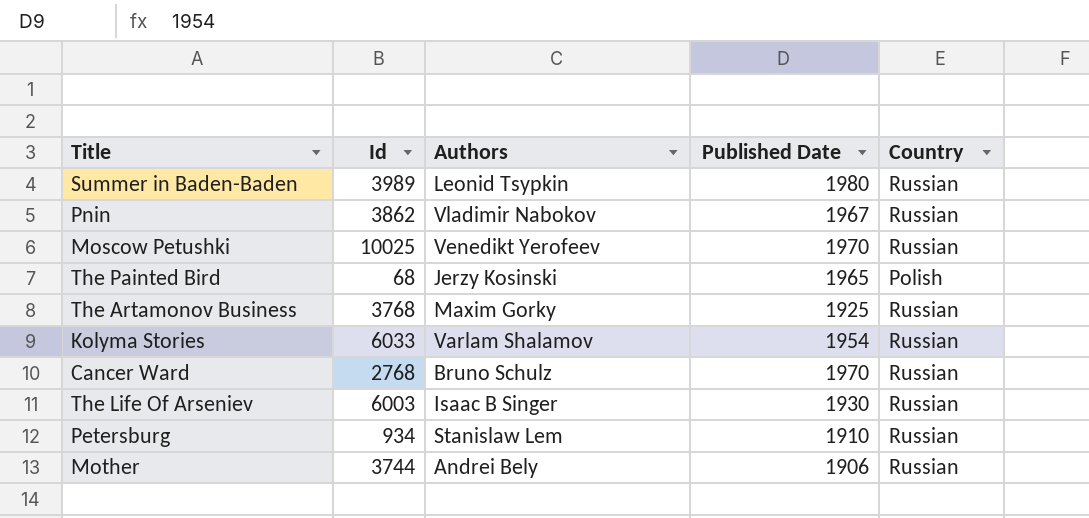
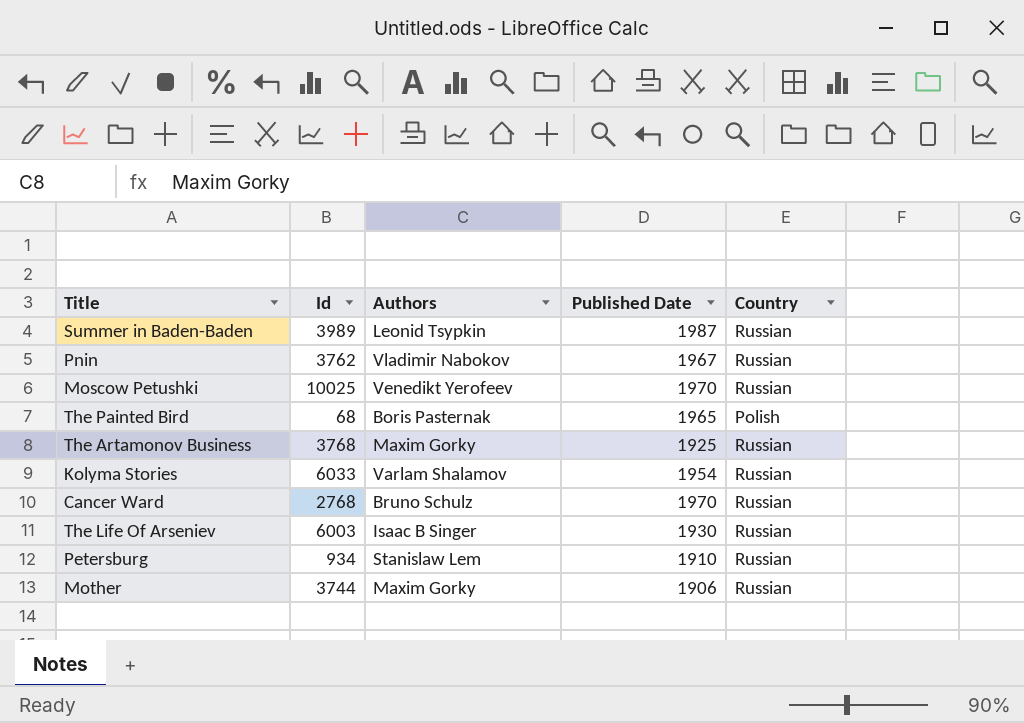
Summer in Baden-Baden | Published Date: 1980 -> 1987
Pnin | Id: 3862 -> 3762
The Painted Bird | Authors: Jerzy Kosinski -> Boris Pasternak
Mother | Authors: Andrei Bely -> Maxim Gorky

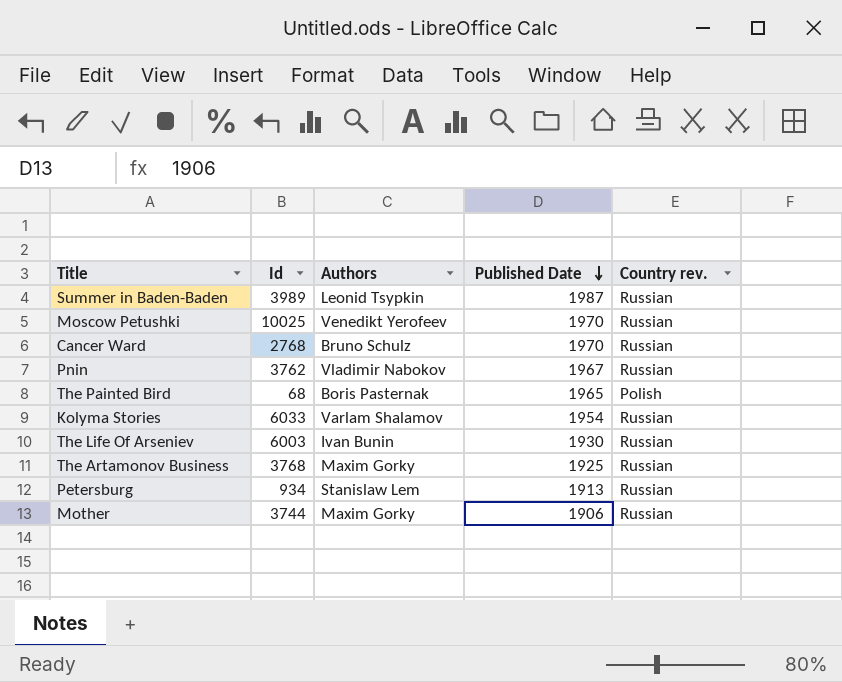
row order: none -> Published Date descending
column name: Country -> Country rev.
The Life Of Arseniev | Authors: Isaac B Singer -> Ivan Bunin
Petersburg | Published Date: 1910 -> 1913

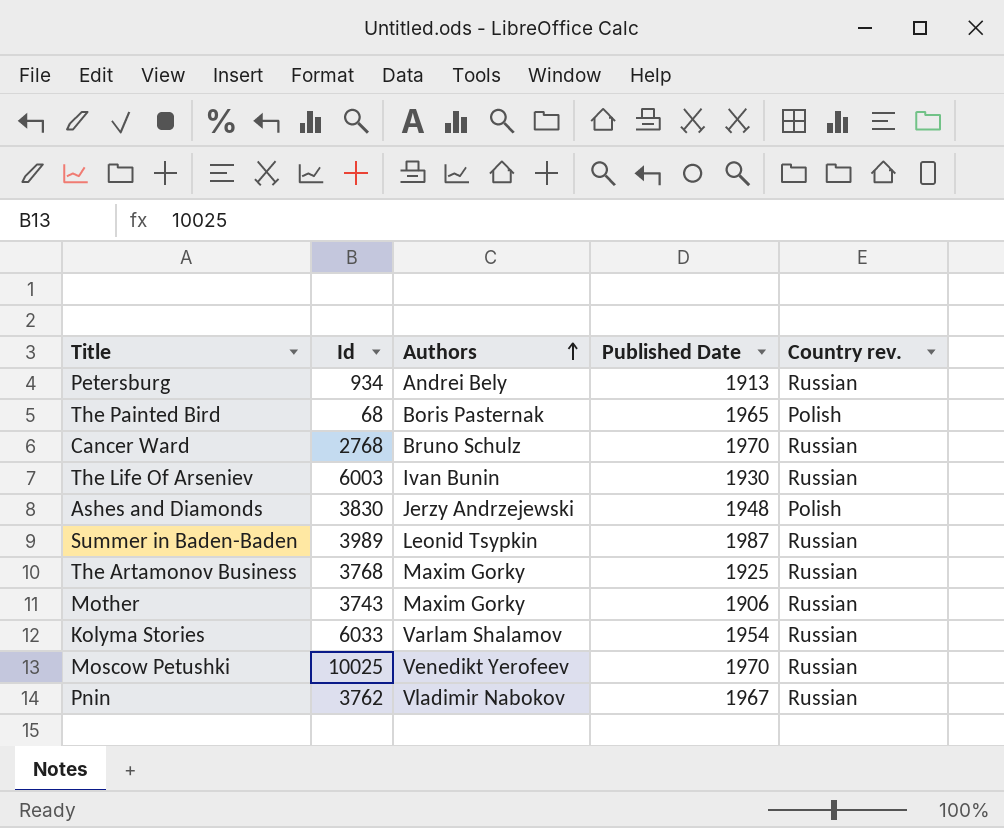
row order: Published Date descending -> Authors ascending
Petersburg | Authors: Stanislaw Lem -> Andrei Bely
row Ashes and Diamonds: none -> 3830 | Jerzy Andrzejewski | 1948 | Polish
Mother | Id: 3744 -> 3743

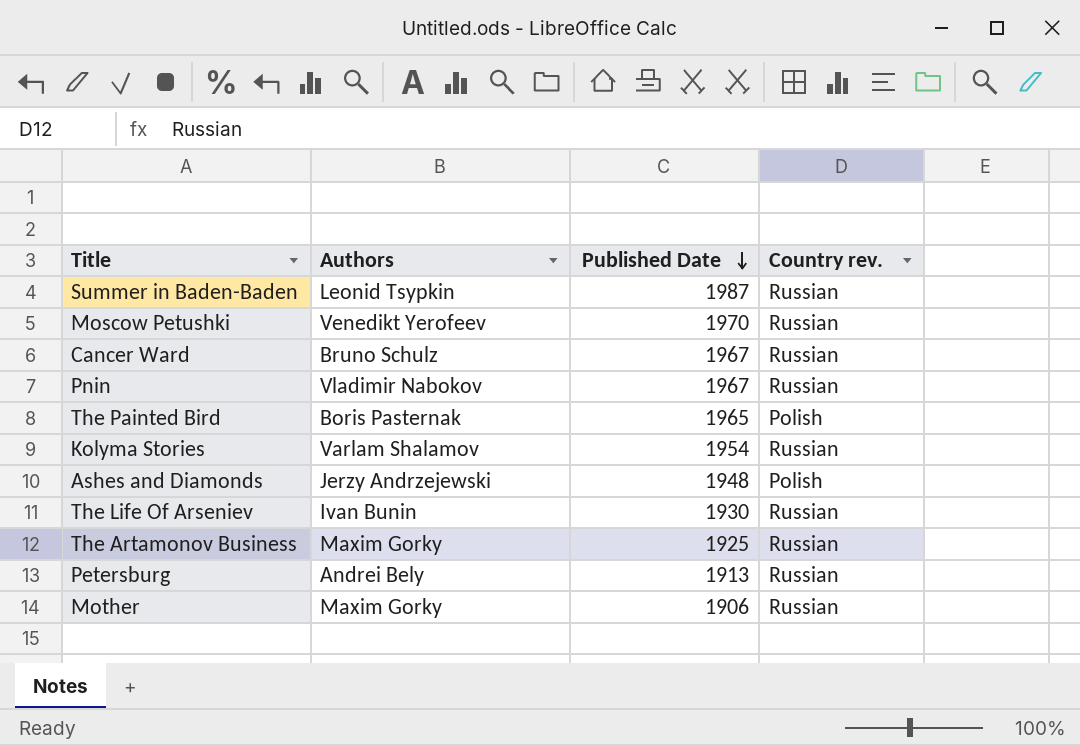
row order: Authors ascending -> Published Date descending
column Id | position: 2 -> none
Cancer Ward | Published Date: 1970 -> 1967

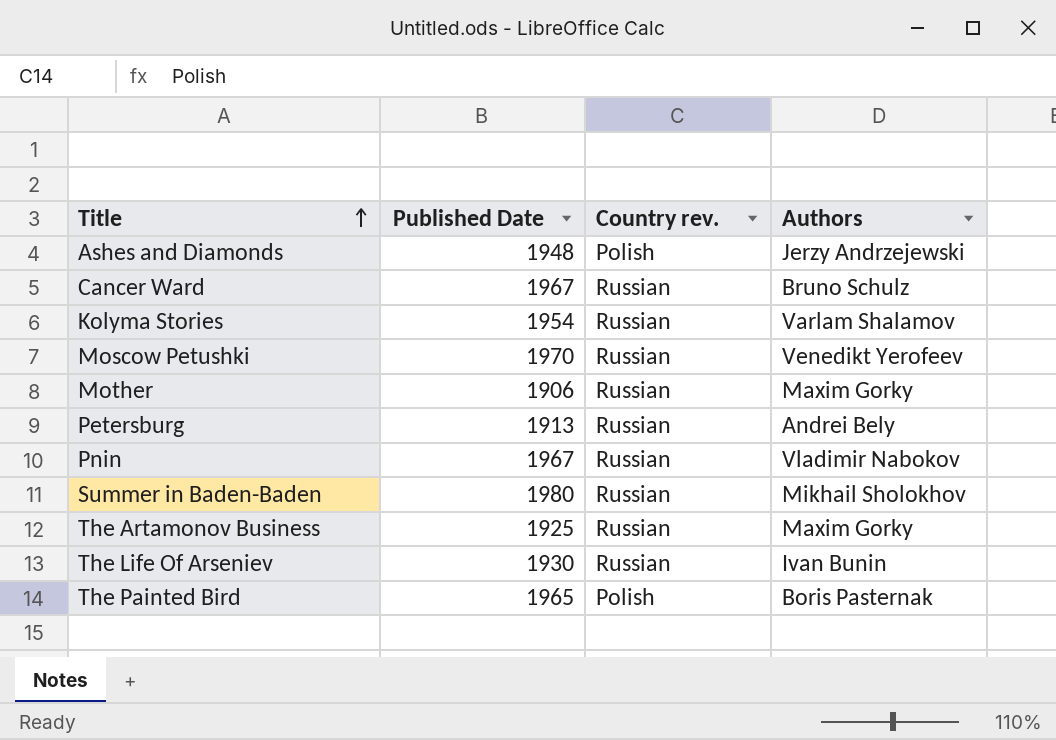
row order: Published Date descending -> Title ascending
column Authors | position: 2 -> 4
Summer in Baden-Baden | Published Date: 1987 -> 1980
Summer in Baden-Baden | Authors: Leonid Tsypkin -> Mikhail Sholokhov

